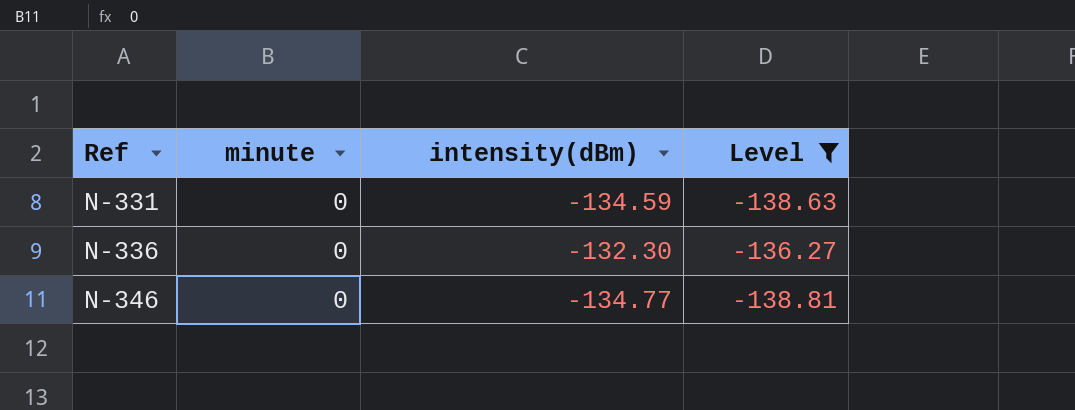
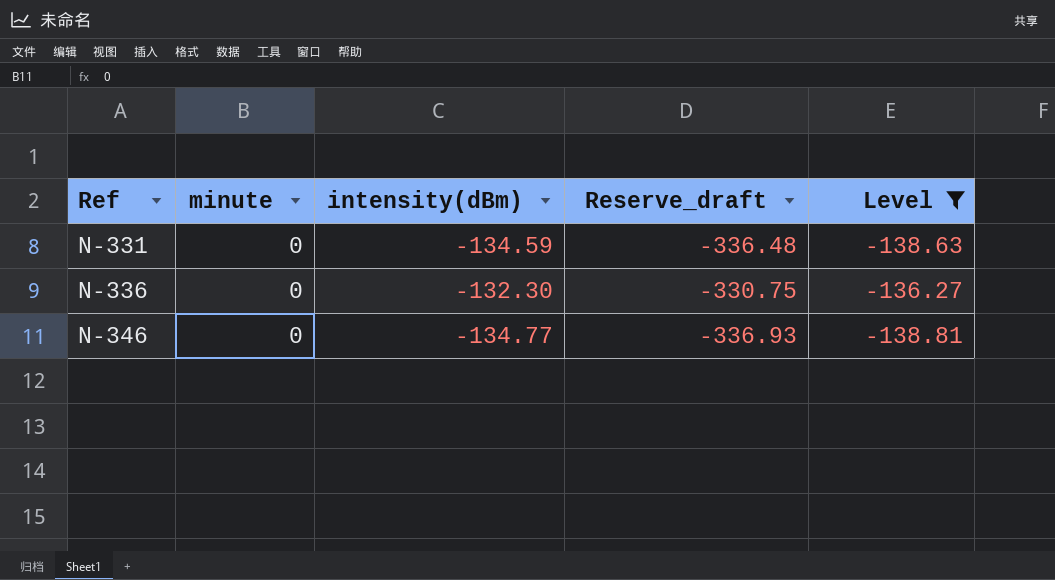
column Reserve_draft | formula: none -> [intensity(dBm)] * 2.5

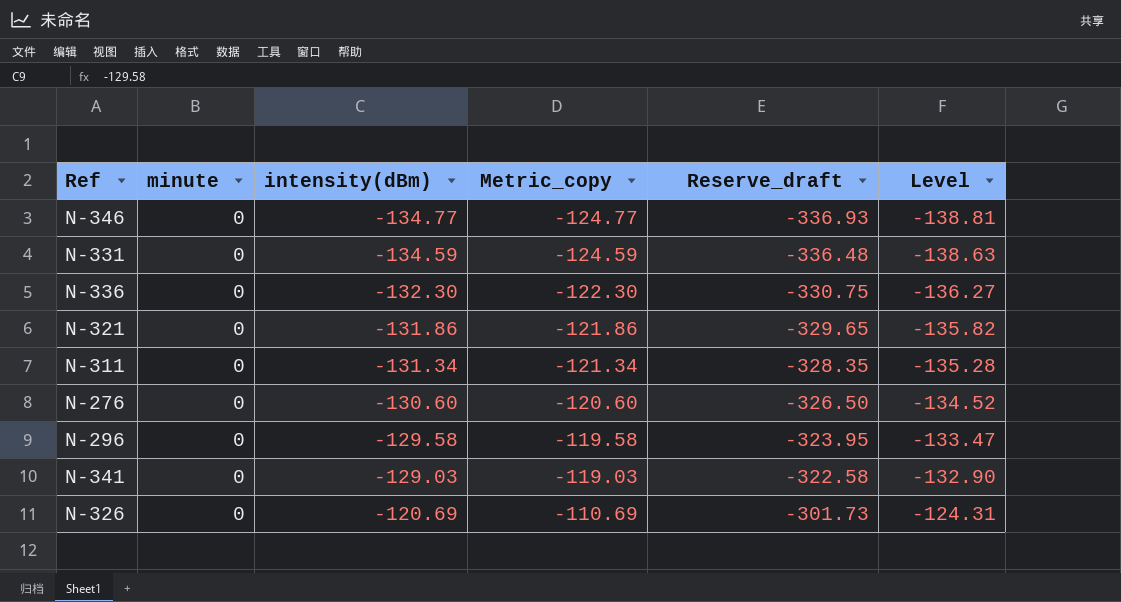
filter: Level <= -136.27 -> none
row order: Ref ascending -> intensity(dBm) ascending
column Metric_copy | formula: none -> [intensity(dBm)] + 10

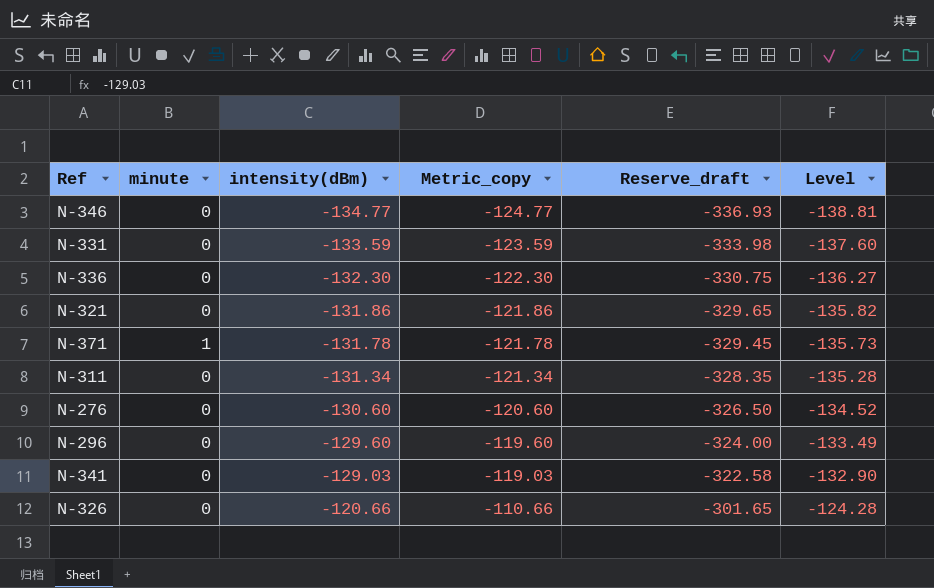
N-331 | intensity(dBm): -134.59 -> -133.59
N-331 | Metric_copy: -124.59 -> -123.59
N-331 | Reserve_draft: -336.48 -> -333.98
N-331 | Level: -138.63 -> -137.60
row N-371: none -> 1 | -131.78 | -121.78 | -329.45 | -135.73
N-296 | intensity(dBm): -129.58 -> -129.60
N-296 | Metric_copy: -119.58 -> -119.60
N-296 | Reserve_draft: -323.95 -> -324.00
N-296 | Level: -133.47 -> -133.49
N-326 | intensity(dBm): -120.69 -> -120.66
N-326 | Metric_copy: -110.69 -> -110.66
N-326 | Reserve_draft: -301.73 -> -301.65
N-326 | Level: -124.31 -> -124.28

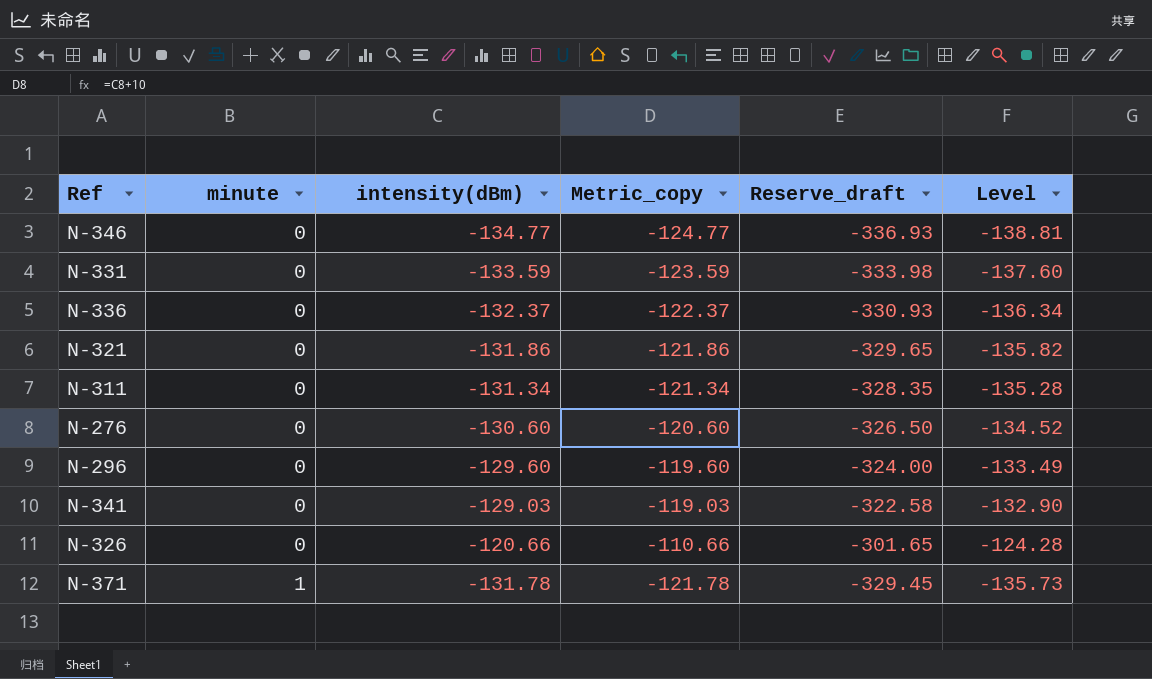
row order: intensity(dBm) ascending -> minute ascending
N-336 | intensity(dBm): -132.30 -> -132.37
N-336 | Metric_copy: -122.30 -> -122.37
N-336 | Reserve_draft: -330.75 -> -330.93
N-336 | Level: -136.27 -> -136.34

